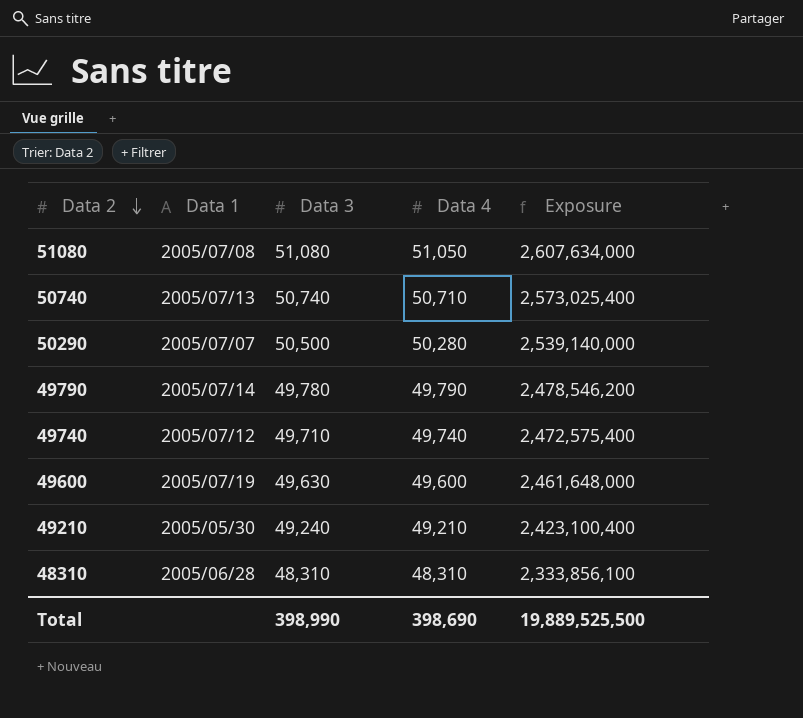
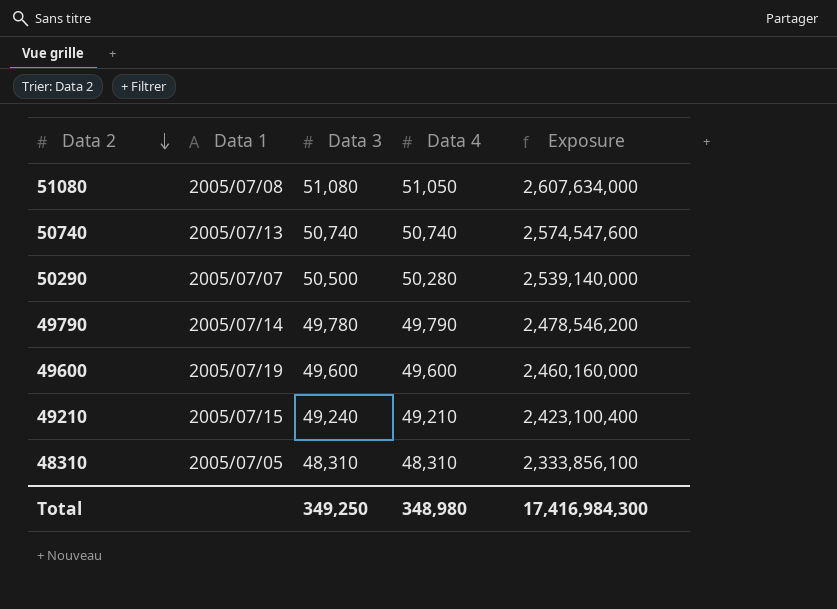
row 49740: 2005/07/12 | 49,710 | 49,740 | 2,472,575,400 -> none
50740 | Data 4: 50,710 -> 50,740
50740 | Exposure: 2,573,025,400 -> 2,574,547,600
49600 | Data 3: 49,630 -> 49,600
49600 | Exposure: 2,461,648,000 -> 2,460,160,000
49210 | Data 1: 2005/05/30 -> 2005/07/15
48310 | Data 1: 2005/06/28 -> 2005/07/05
Total | Data 3: 398,990 -> 349,250
Total | Data 4: 398,690 -> 348,980
Total | Exposure: 19,889,525,500 -> 17,416,984,300

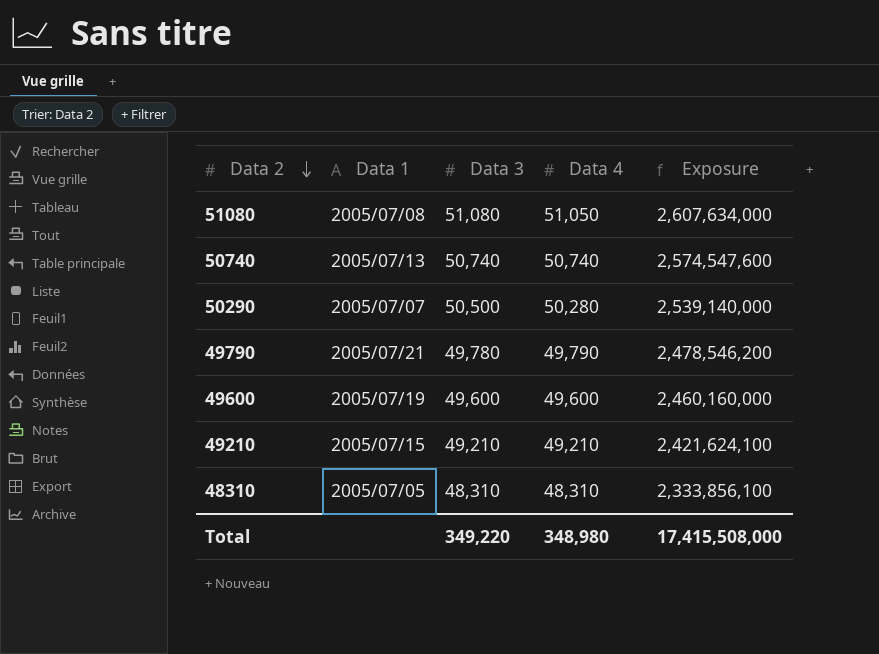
49790 | Data 1: 2005/07/14 -> 2005/07/21
49210 | Data 3: 49,240 -> 49,210
49210 | Exposure: 2,423,100,400 -> 2,421,624,100
Total | Data 3: 349,250 -> 349,220
Total | Exposure: 17,416,984,300 -> 17,415,508,000

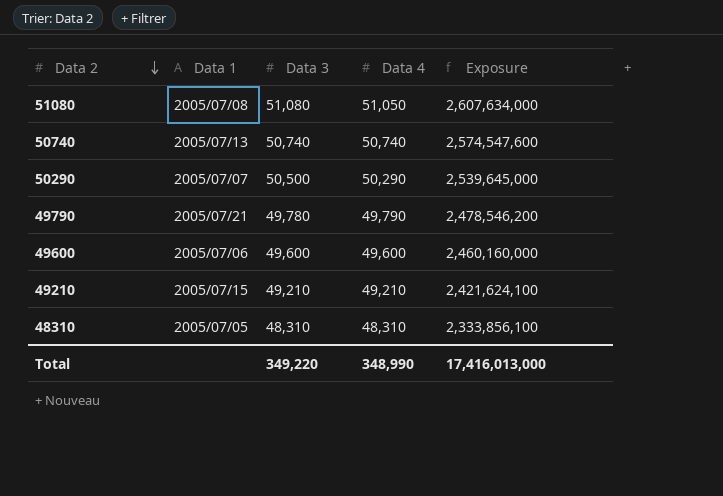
50290 | Data 4: 50,280 -> 50,290
50290 | Exposure: 2,539,140,000 -> 2,539,645,000
49600 | Data 1: 2005/07/19 -> 2005/07/06
Total | Data 4: 348,980 -> 348,990
Total | Exposure: 17,415,508,000 -> 17,416,013,000

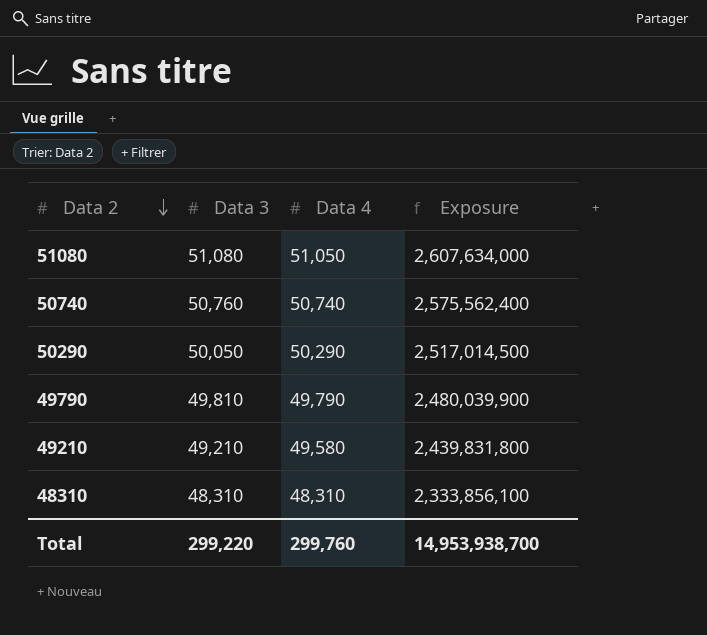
column Data 1 | position: 2 -> none
row 49600: 2005/07/06 | 49,600 | 49,600 | 2,460,160,000 -> none
50740 | Data 3: 50,740 -> 50,760
50740 | Exposure: 2,574,547,600 -> 2,575,562,400
50290 | Data 3: 50,500 -> 50,050
50290 | Exposure: 2,539,645,000 -> 2,517,014,500
49790 | Data 3: 49,780 -> 49,810
49790 | Exposure: 2,478,546,200 -> 2,480,039,900
49210 | Data 4: 49,210 -> 49,580
49210 | Exposure: 2,421,624,100 -> 2,439,831,800
Total | Data 3: 349,220 -> 299,220
Total | Data 4: 348,990 -> 299,760
Total | Exposure: 17,416,013,000 -> 14,953,938,700

